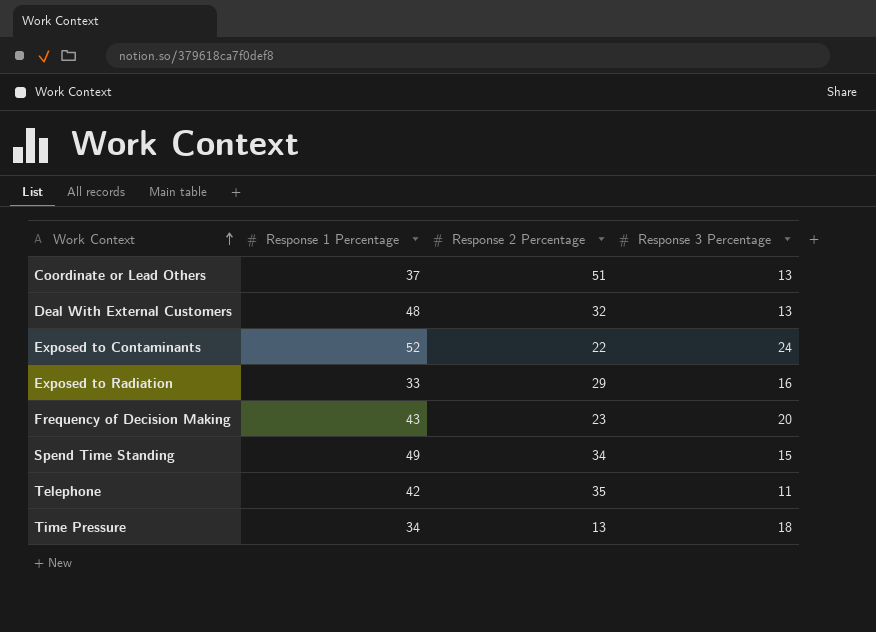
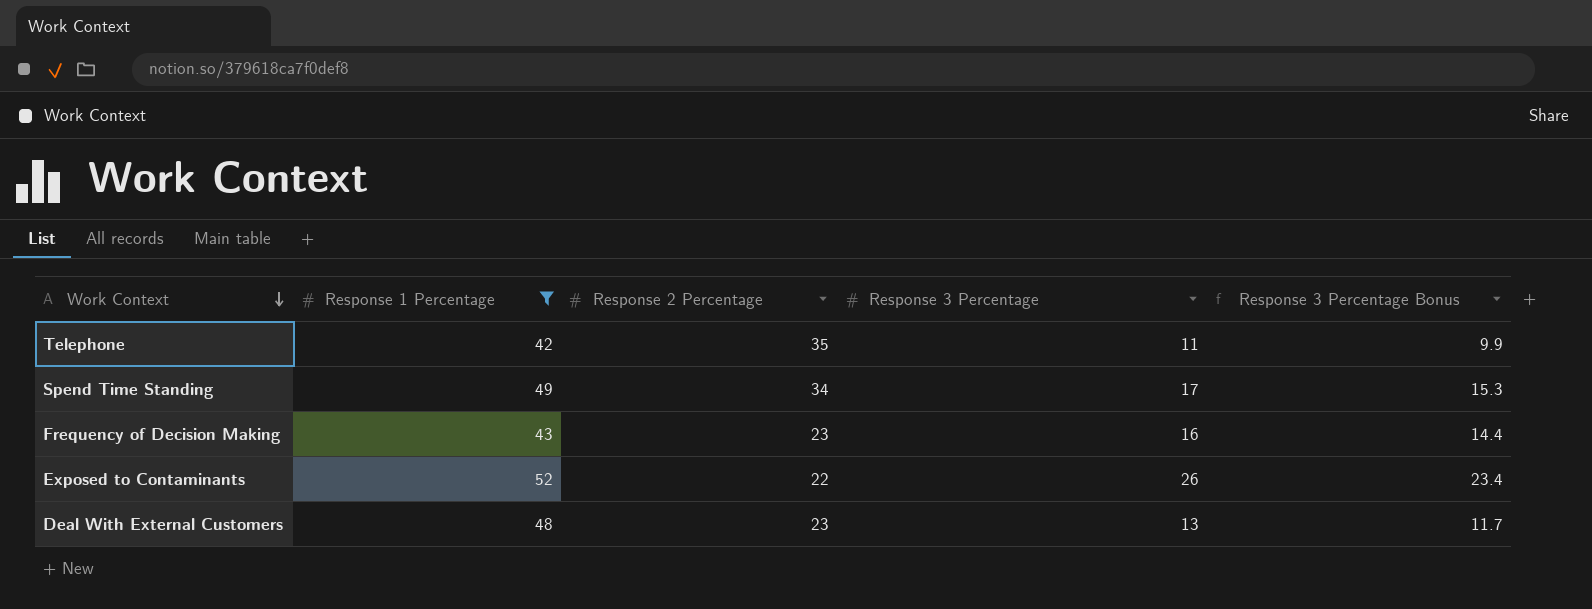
filter: none -> Response 1 Percentage >= 42
row order: Work Context ascending -> Work Context descending
column Response 3 Percentage Bonus | formula: none -> [Response 3 Percentage] * 0.9
Spend Time Standing | Response 3 Percentage: 15 -> 17
Frequency of Decision Making | Response 3 Percentage: 20 -> 16
Exposed to Contaminants | Response 3 Percentage: 24 -> 26
Deal With External Customers | Response 2 Percentage: 32 -> 23

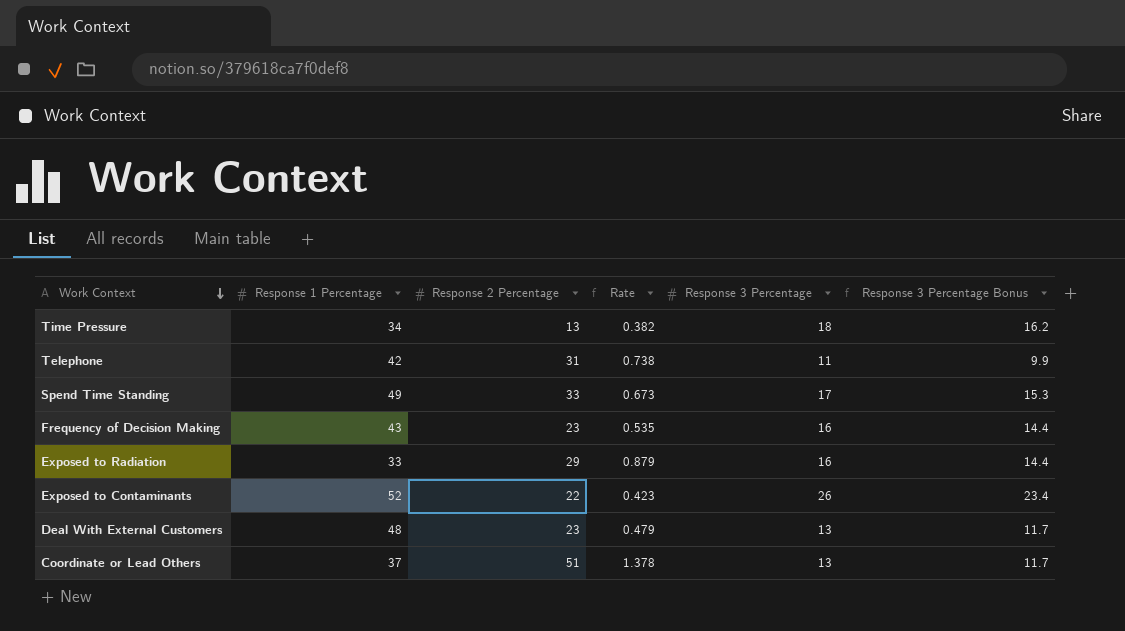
filter: Response 1 Percentage >= 42 -> none
column Rate | formula: none -> [Response 2 Percentage] / [Response 1 Percentage]
Telephone | Response 2 Percentage: 35 -> 31
Spend Time Standing | Response 2 Percentage: 34 -> 33

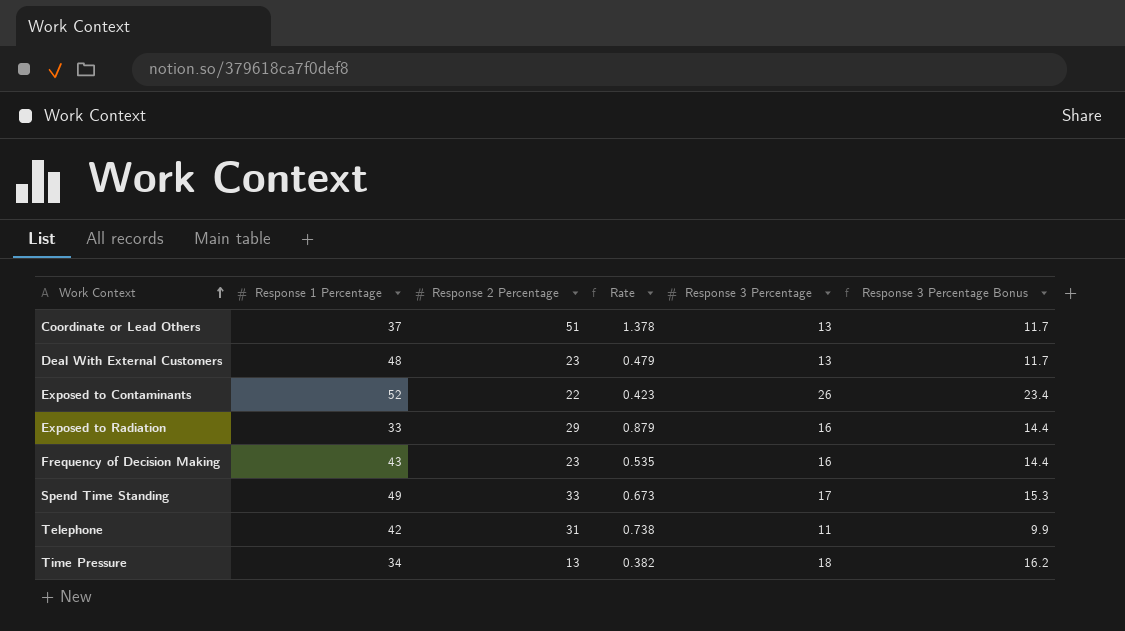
row order: Work Context descending -> Work Context ascending

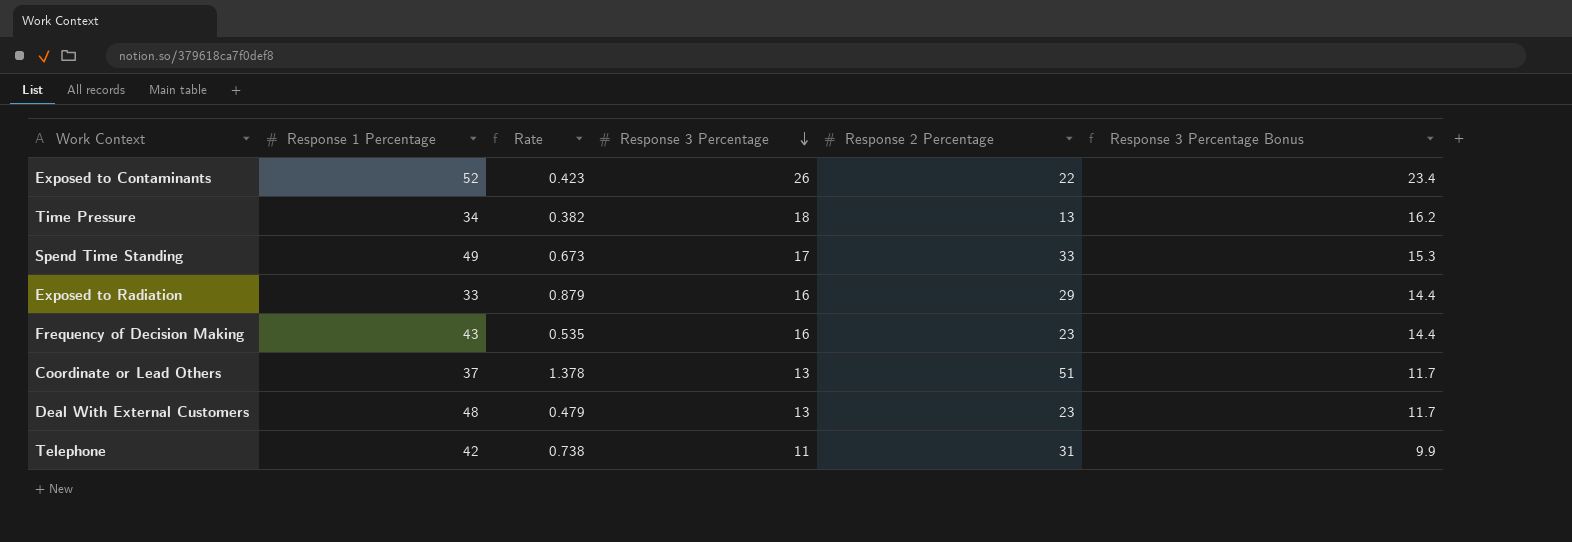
row order: Work Context ascending -> Response 3 Percentage descending
column Response 2 Percentage | position: 3 -> 5

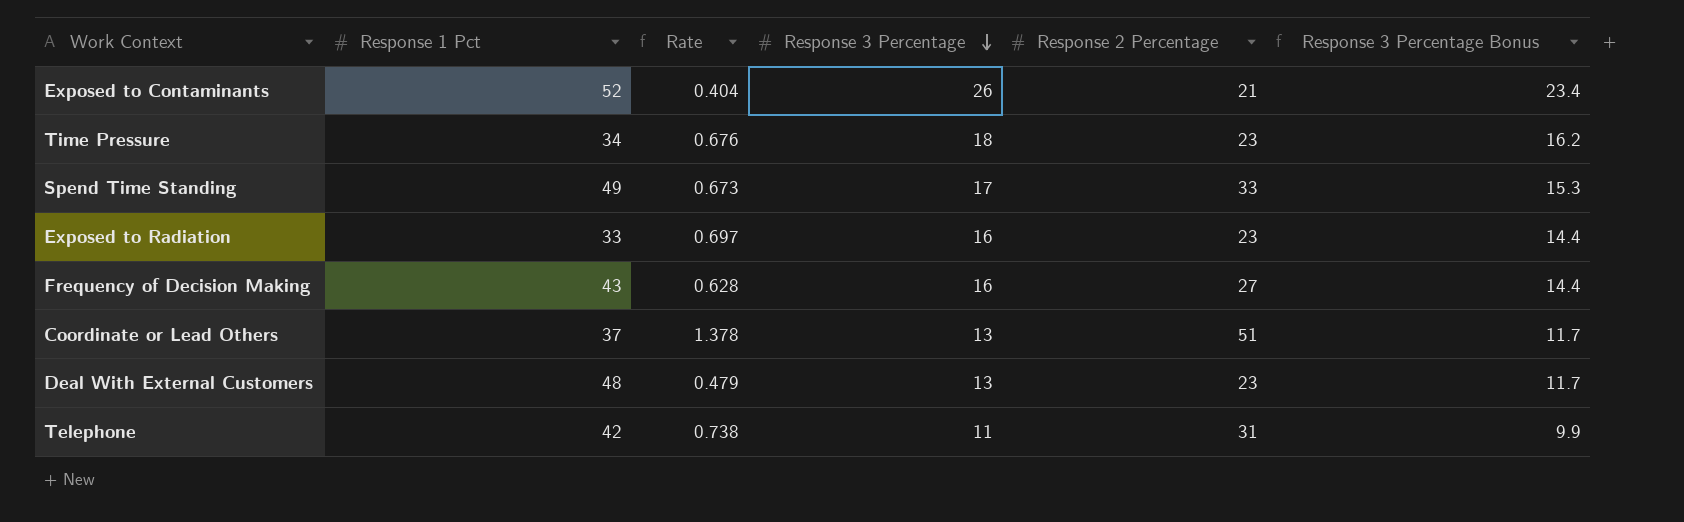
column name: Response 1 Percentage -> Response 1 Pct
Exposed to Contaminants | Rate: 0.423 -> 0.404
Exposed to Contaminants | Response 2 Percentage: 22 -> 21
Time Pressure | Rate: 0.382 -> 0.676
Time Pressure | Response 2 Percentage: 13 -> 23
Exposed to Radiation | Rate: 0.879 -> 0.697
Exposed to Radiation | Response 2 Percentage: 29 -> 23
Frequency of Decision Making | Rate: 0.535 -> 0.628
Frequency of Decision Making | Response 2 Percentage: 23 -> 27

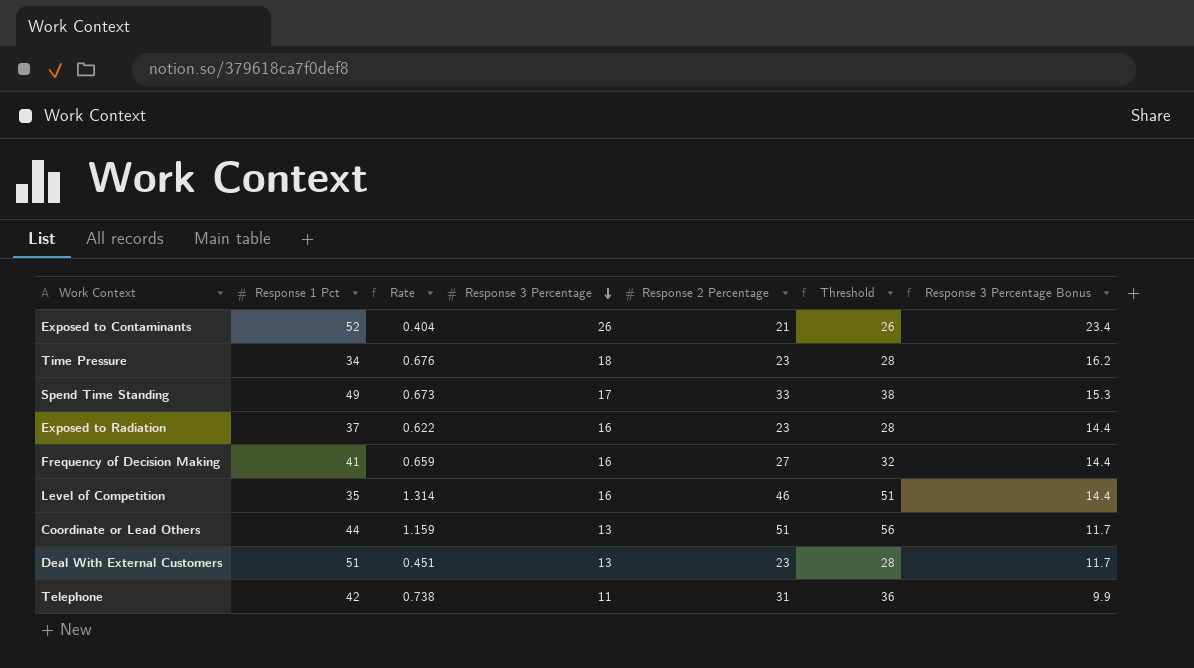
column Threshold | formula: none -> [Response 2 Percentage] + 5
Exposed to Radiation | Response 1 Pct: 33 -> 37
Exposed to Radiation | Rate: 0.697 -> 0.622
Frequency of Decision Making | Response 1 Pct: 43 -> 41
Frequency of Decision Making | Rate: 0.628 -> 0.659
row Level of Competition: none -> 35 | 1.314 | 16 | 46 | 51 | 14.4
Coordinate or Lead Others | Response 1 Pct: 37 -> 44
Coordinate or Lead Others | Rate: 1.378 -> 1.159
Deal With External Customers | Response 1 Pct: 48 -> 51
Deal With External Customers | Rate: 0.479 -> 0.451

